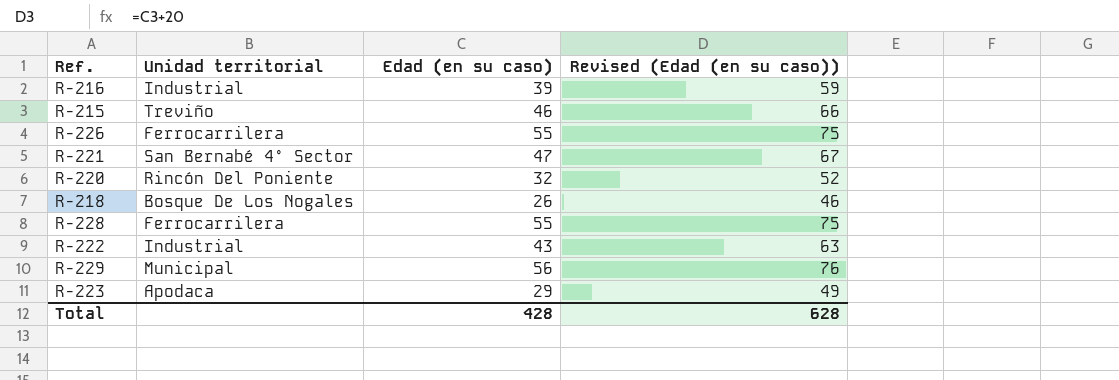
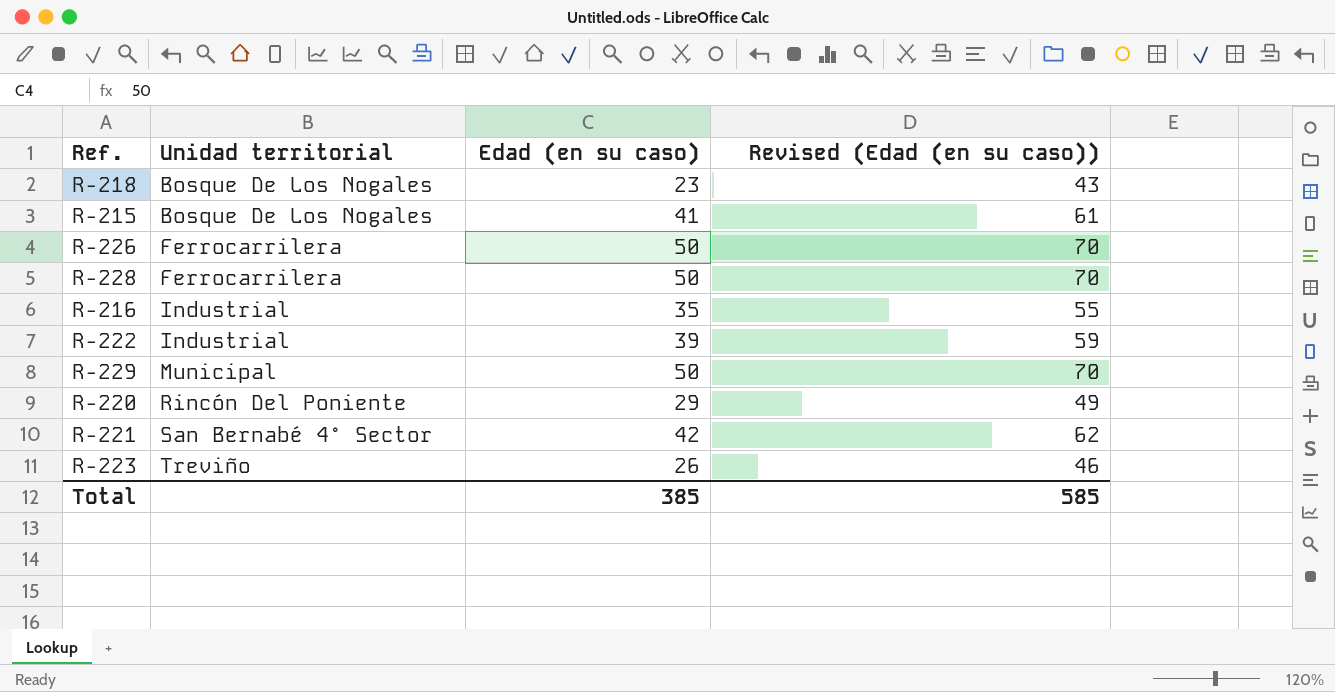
row order: none -> Unidad territorial ascending
R-218 | Edad (en su caso): 26 -> 23
R-218 | Revised (Edad (en su caso)): 46 -> 43
R-215 | Unidad territorial: Treviño -> Bosque De Los Nogales
R-215 | Edad (en su caso): 46 -> 41
R-215 | Revised (Edad (en su caso)): 66 -> 61
R-226 | Edad (en su caso): 55 -> 50
R-226 | Revised (Edad (en su caso)): 75 -> 70
R-228 | Edad (en su caso): 55 -> 50
R-228 | Revised (Edad (en su caso)): 75 -> 70
R-216 | Edad (en su caso): 39 -> 35
R-216 | Revised (Edad (en su caso)): 59 -> 55
R-222 | Edad (en su caso): 43 -> 39
R-222 | Revised (Edad (en su caso)): 63 -> 59
R-229 | Edad (en su caso): 56 -> 50
R-229 | Revised (Edad (en su caso)): 76 -> 70
R-220 | Edad (en su caso): 32 -> 29
R-220 | Revised (Edad (en su caso)): 52 -> 49
R-221 | Edad (en su caso): 47 -> 42
R-221 | Revised (Edad (en su caso)): 67 -> 62
R-223 | Unidad territorial: Apodaca -> Treviño
R-223 | Edad (en su caso): 29 -> 26
R-223 | Revised (Edad (en su caso)): 49 -> 46
Total | Edad (en su caso): 428 -> 385
Total | Revised (Edad (en su caso)): 628 -> 585

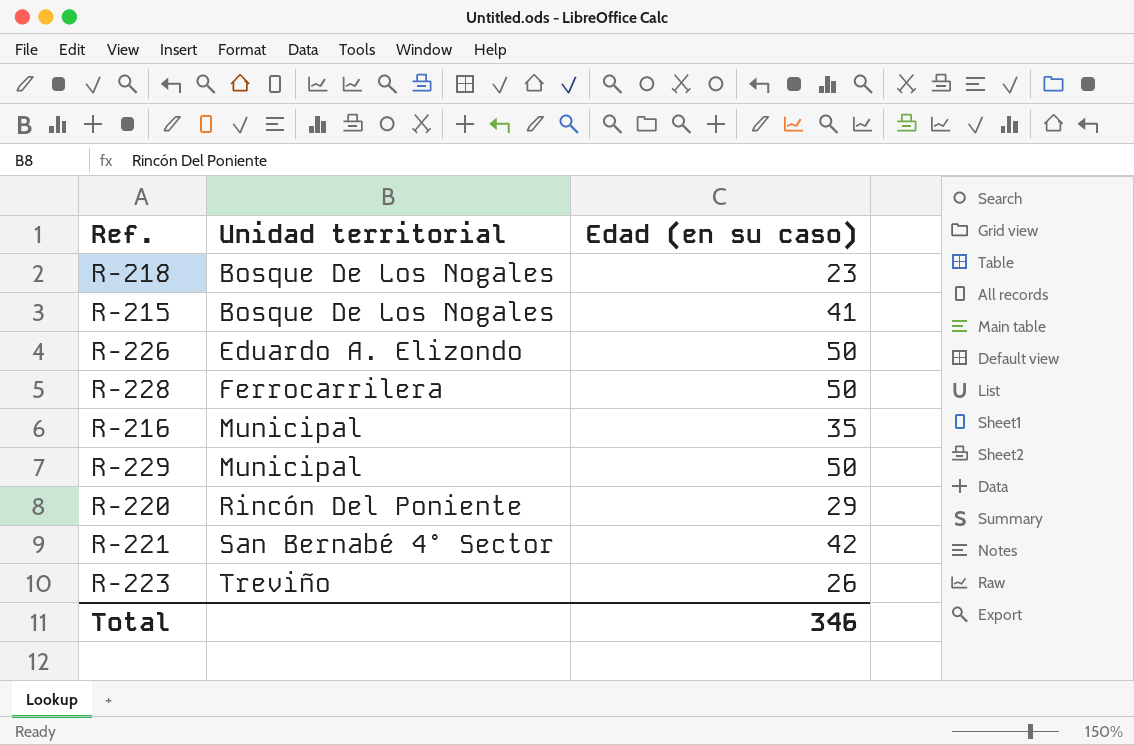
column Revised (Edad (en su caso)) | formula: [Edad (en su caso)] + 20 -> none
row R-222: Industrial | 39 | 59 -> none
R-226 | Unidad territorial: Ferrocarrilera -> Eduardo A. Elizondo
R-216 | Unidad territorial: Industrial -> Municipal
Total | Edad (en su caso): 385 -> 346

